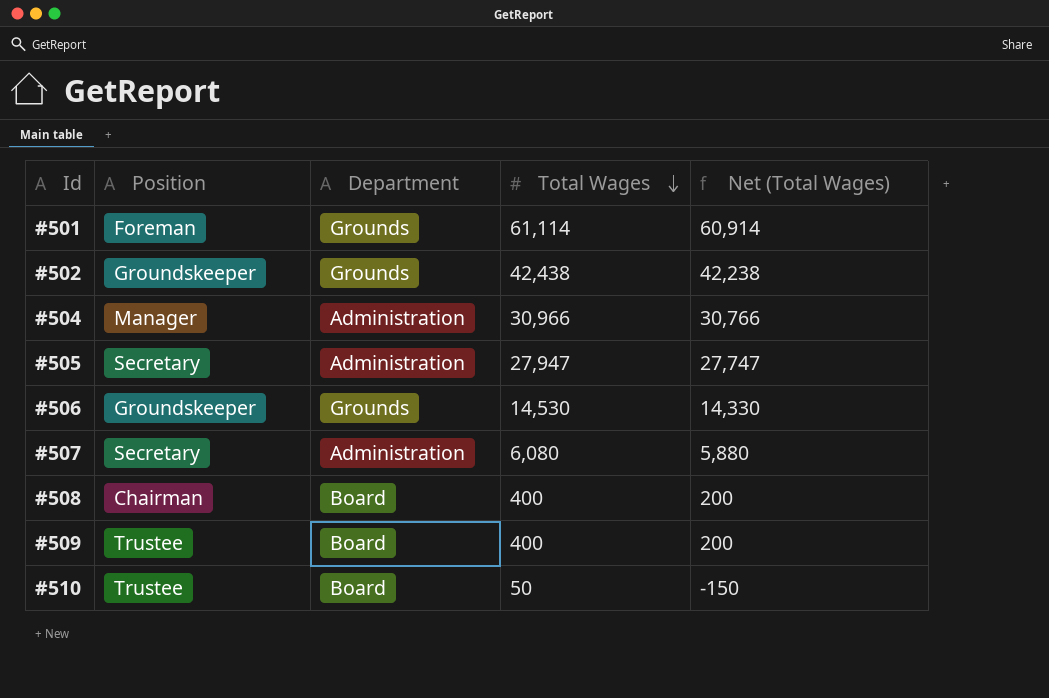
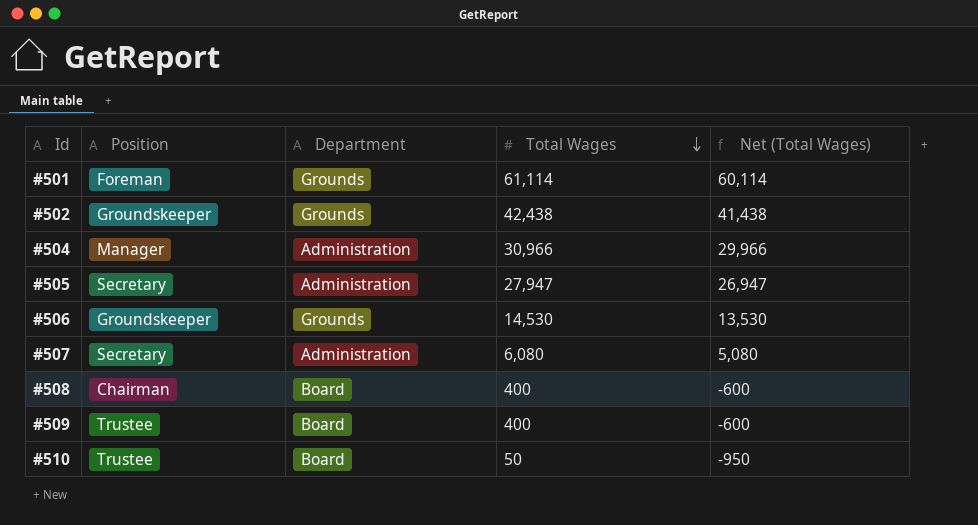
column Net (Total Wages) | formula: [Total Wages] - 200 -> [Total Wages] - 1000

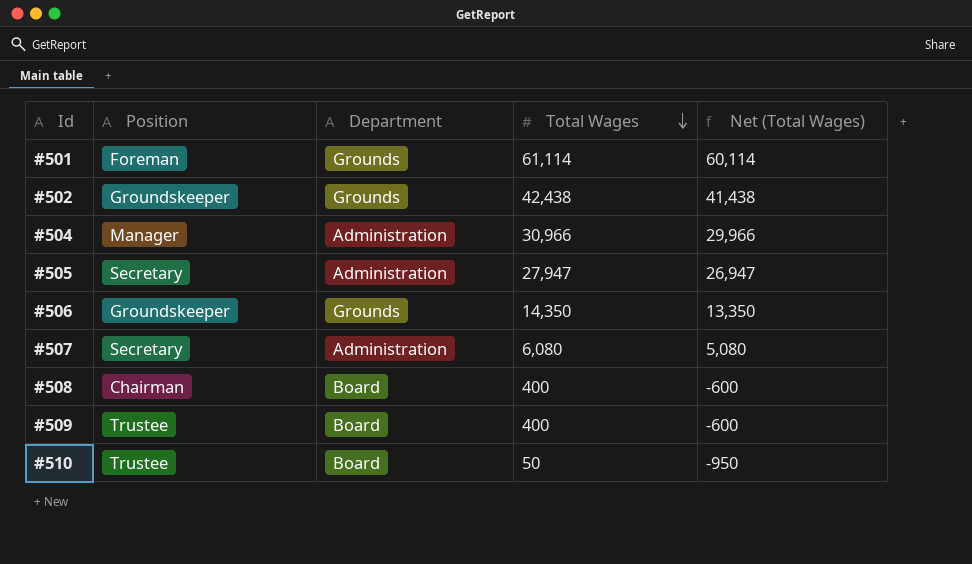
#506 | Total Wages: 14,530 -> 14,350
#506 | Net (Total Wages): 13,530 -> 13,350

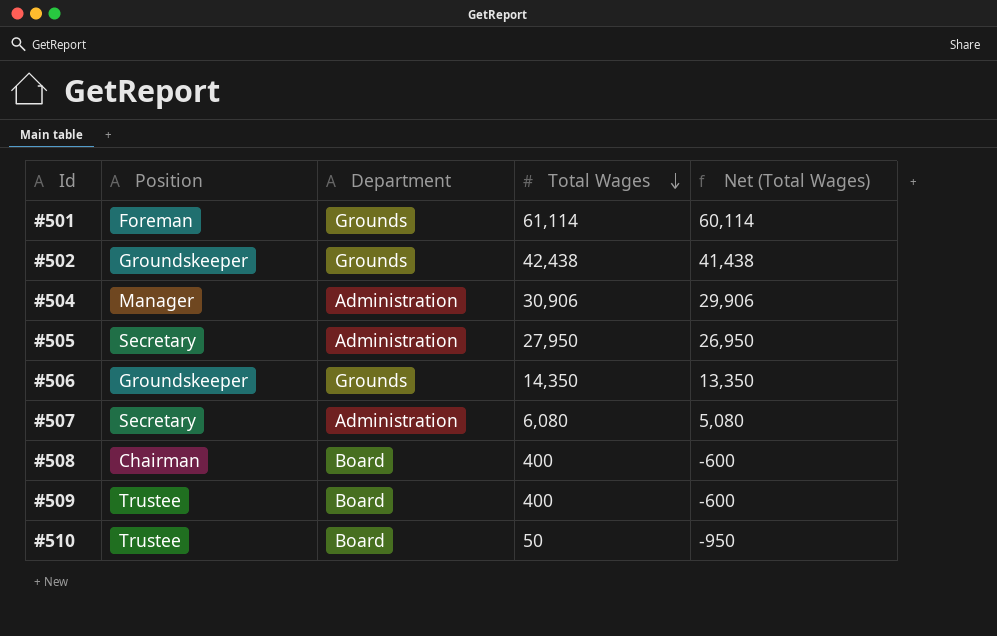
#504 | Total Wages: 30,966 -> 30,906
#504 | Net (Total Wages): 29,966 -> 29,906
#505 | Total Wages: 27,947 -> 27,950
#505 | Net (Total Wages): 26,947 -> 26,950

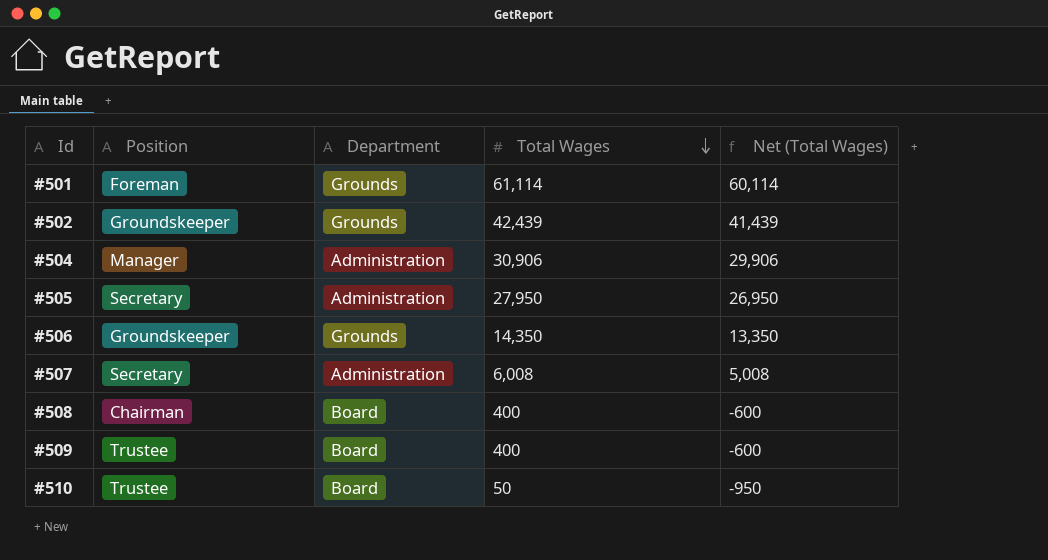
#502 | Total Wages: 42,438 -> 42,439
#502 | Net (Total Wages): 41,438 -> 41,439
#507 | Total Wages: 6,080 -> 6,008
#507 | Net (Total Wages): 5,080 -> 5,008

